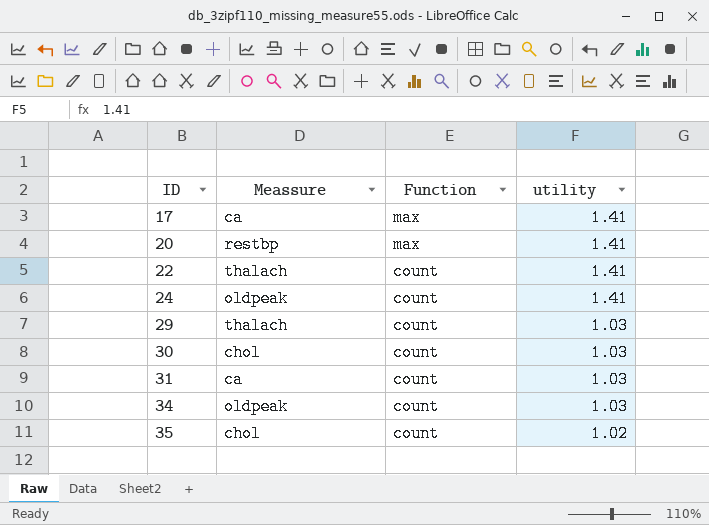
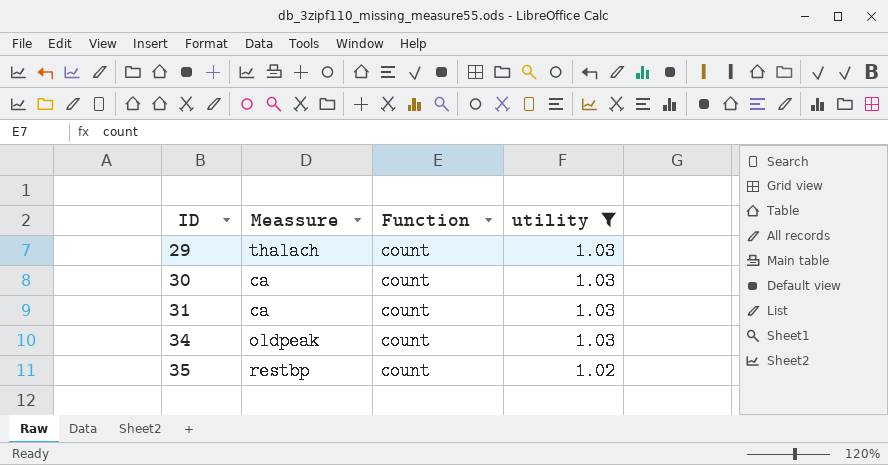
filter: none -> utility != 1.41
30 | Meassure: chol -> ca
35 | Meassure: chol -> restbp

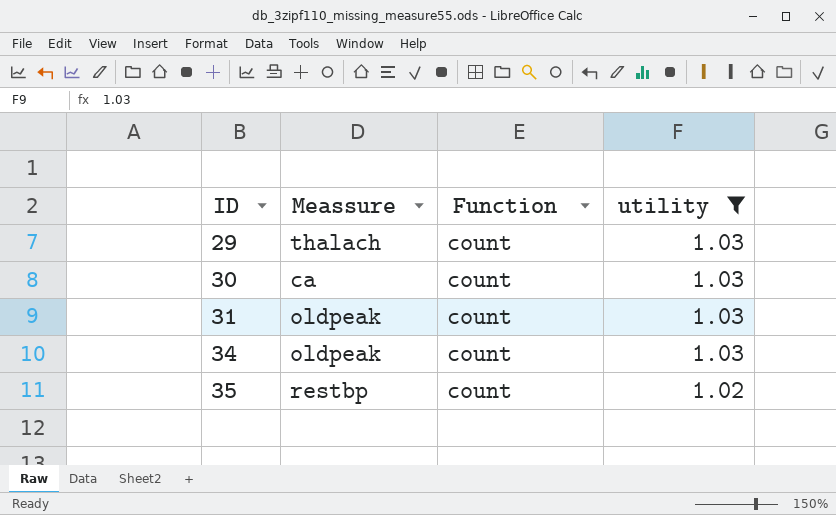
31 | Meassure: ca -> oldpeak

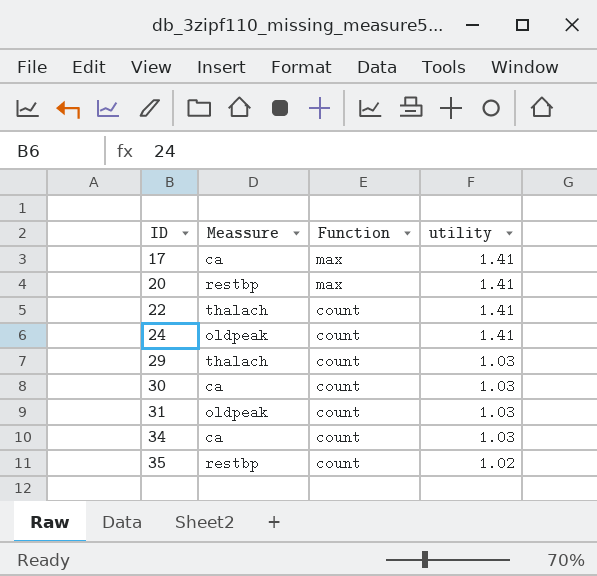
filter: utility != 1.41 -> none
34 | Meassure: oldpeak -> ca

